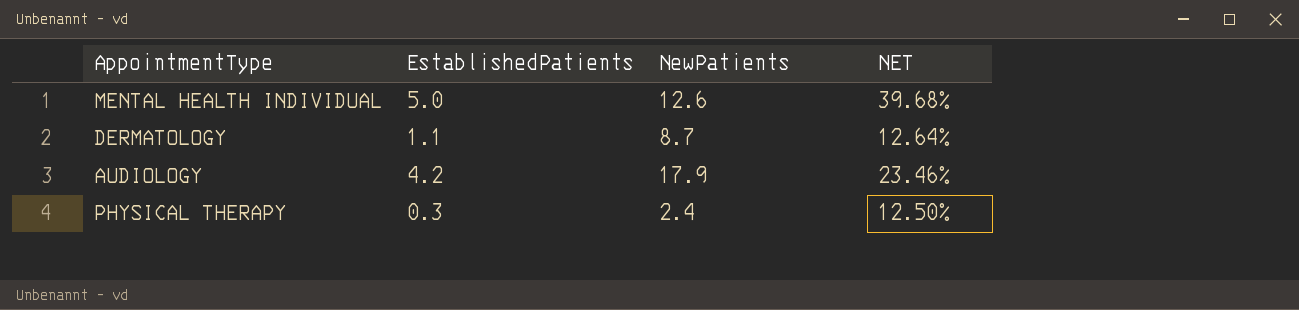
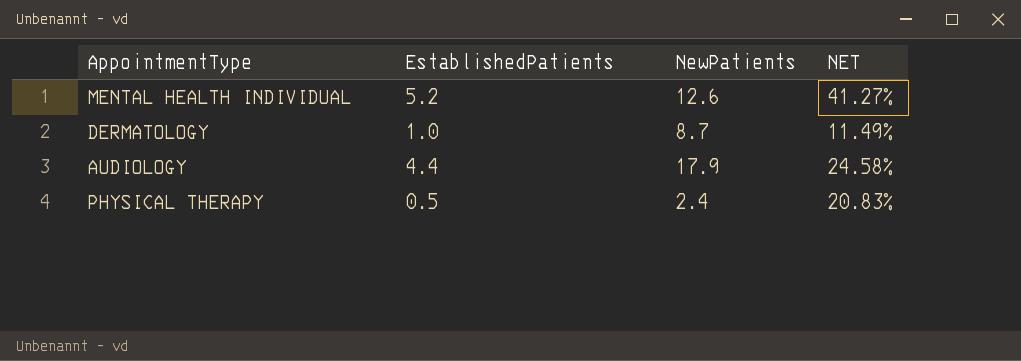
MENTAL HEALTH INDIVIDUAL | EstablishedPatients: 5.0 -> 5.2
MENTAL HEALTH INDIVIDUAL | NET: 39.68% -> 41.27%
DERMATOLOGY | EstablishedPatients: 1.1 -> 1.0
DERMATOLOGY | NET: 12.64% -> 11.49%
AUDIOLOGY | EstablishedPatients: 4.2 -> 4.4
AUDIOLOGY | NET: 23.46% -> 24.58%
PHYSICAL THERAPY | EstablishedPatients: 0.3 -> 0.5
PHYSICAL THERAPY | NET: 12.50% -> 20.83%

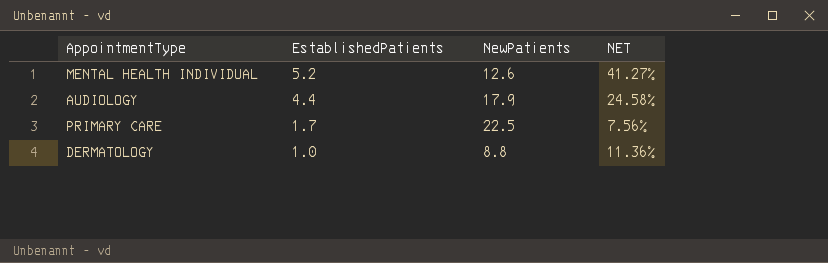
row order: none -> EstablishedPatients descending
row PHYSICAL THERAPY: 0.5 | 2.4 | 20.83% -> none
row PRIMARY CARE: none -> 1.7 | 22.5 | 7.56%
DERMATOLOGY | NewPatients: 8.7 -> 8.8
DERMATOLOGY | NET: 11.49% -> 11.36%

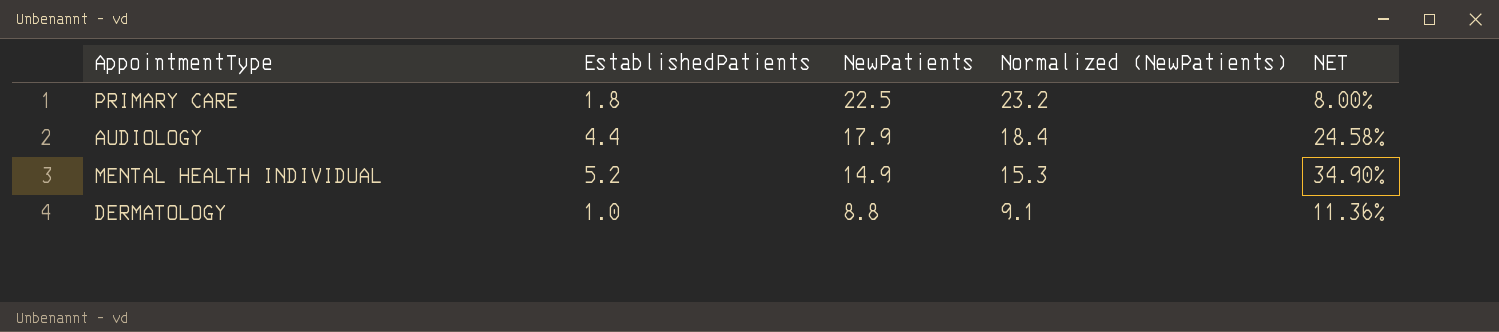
row order: EstablishedPatients descending -> NewPatients descending
column Normalized (NewPatients) | formula: none -> [NewPatients] * 1.03
PRIMARY CARE | EstablishedPatients: 1.7 -> 1.8
PRIMARY CARE | NET: 7.56% -> 8.00%
MENTAL HEALTH INDIVIDUAL | NewPatients: 12.6 -> 14.9
MENTAL HEALTH INDIVIDUAL | NET: 41.27% -> 34.90%

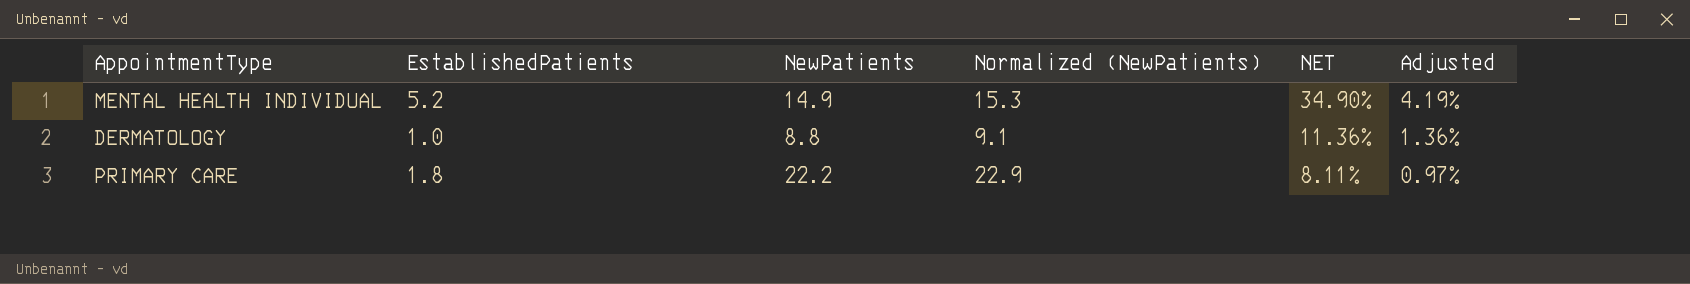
row order: NewPatients descending -> NET descending
column Adjusted | formula: none -> [NET] * 0.12
row AUDIOLOGY: 4.4 | 17.9 | 18.4 | 24.58% -> none
PRIMARY CARE | NewPatients: 22.5 -> 22.2
PRIMARY CARE | Normalized (NewPatients): 23.2 -> 22.9
PRIMARY CARE | NET: 8.00% -> 8.11%

